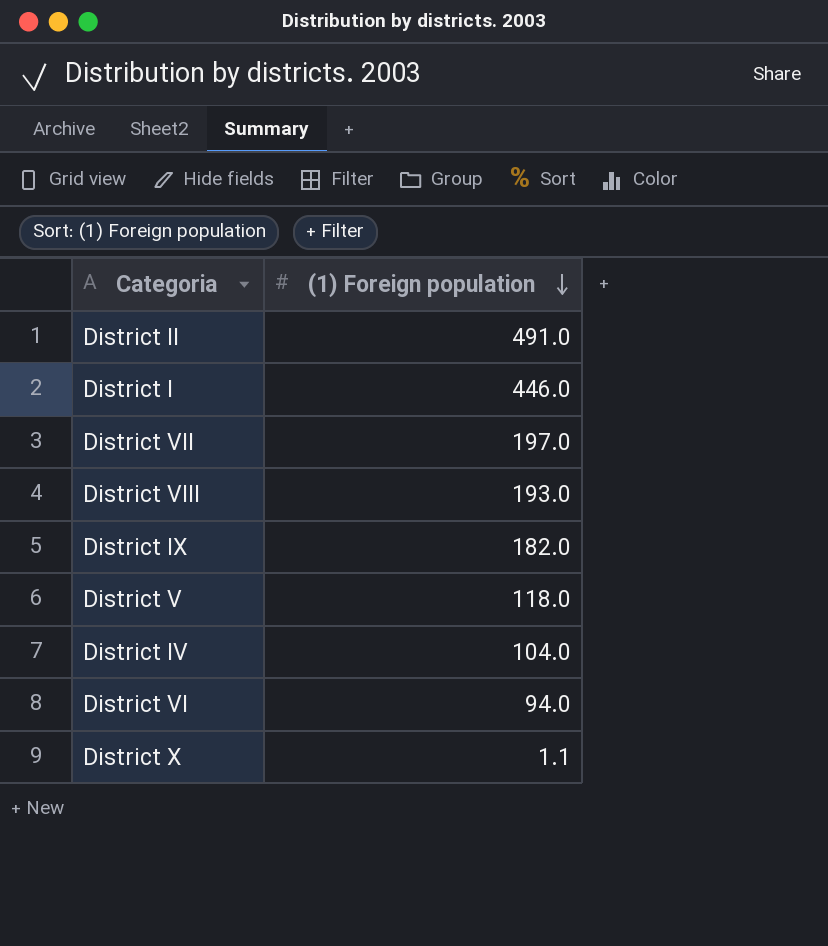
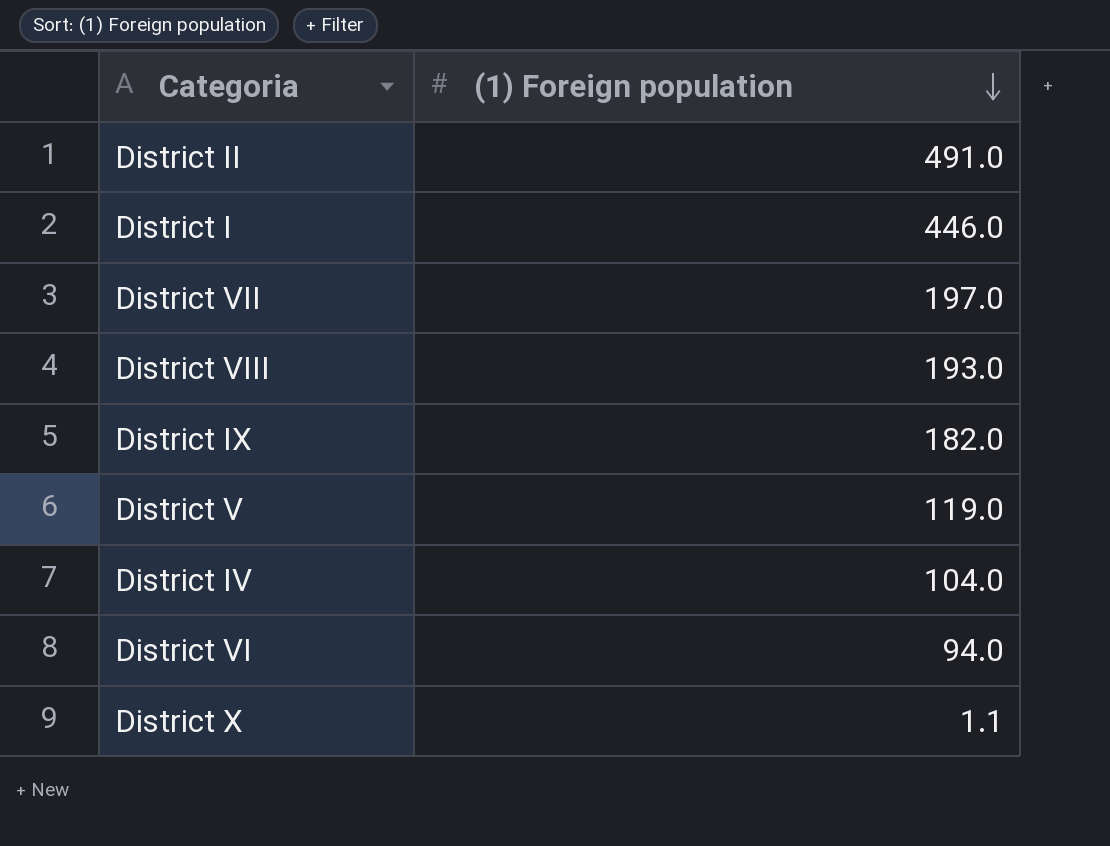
District V | (1) Foreign population: 118.0 -> 119.0

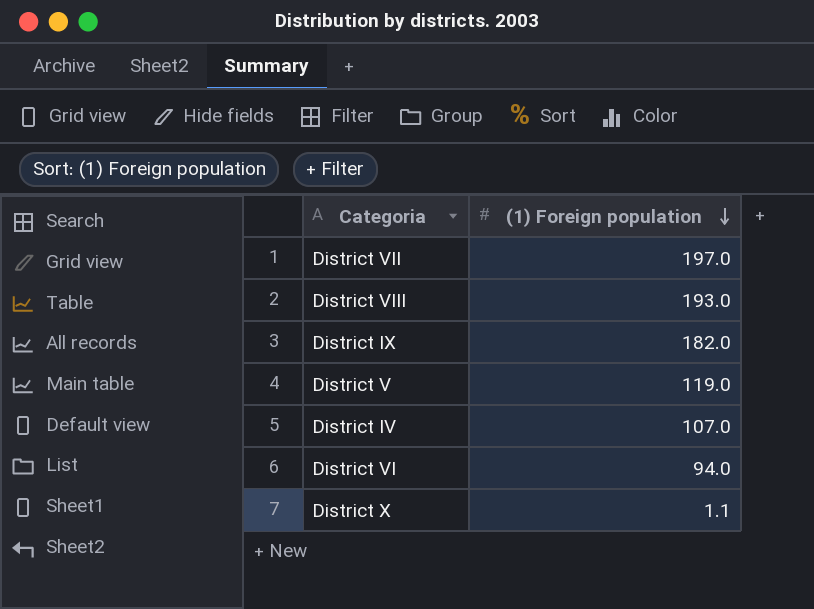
row District II: 491.0 -> none
row District I: 446.0 -> none
District IV | (1) Foreign population: 104.0 -> 107.0

